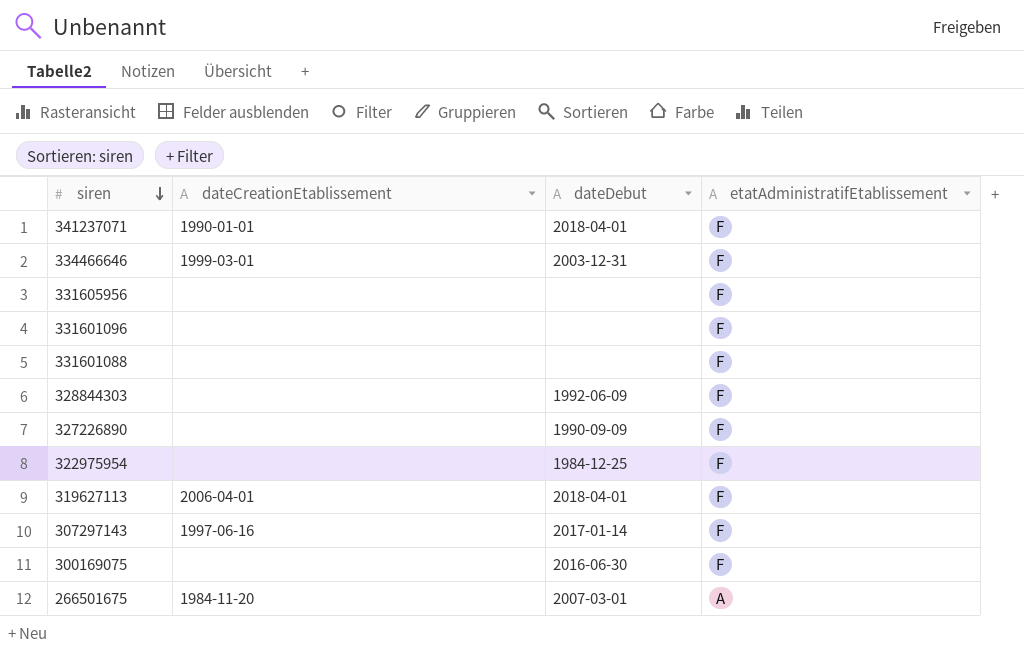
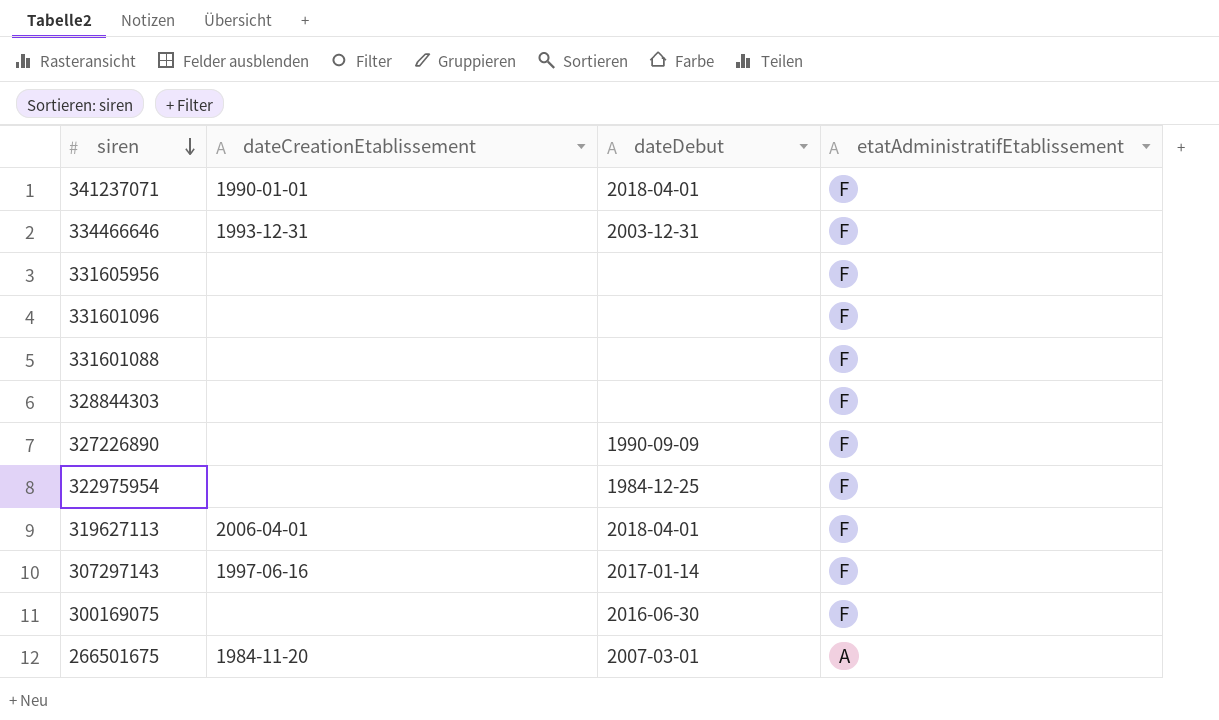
334466646 | dateCreationEtablissement: 1999-03-01 -> 1993-12-31
328844303 | dateDebut: 1992-06-09 -> none

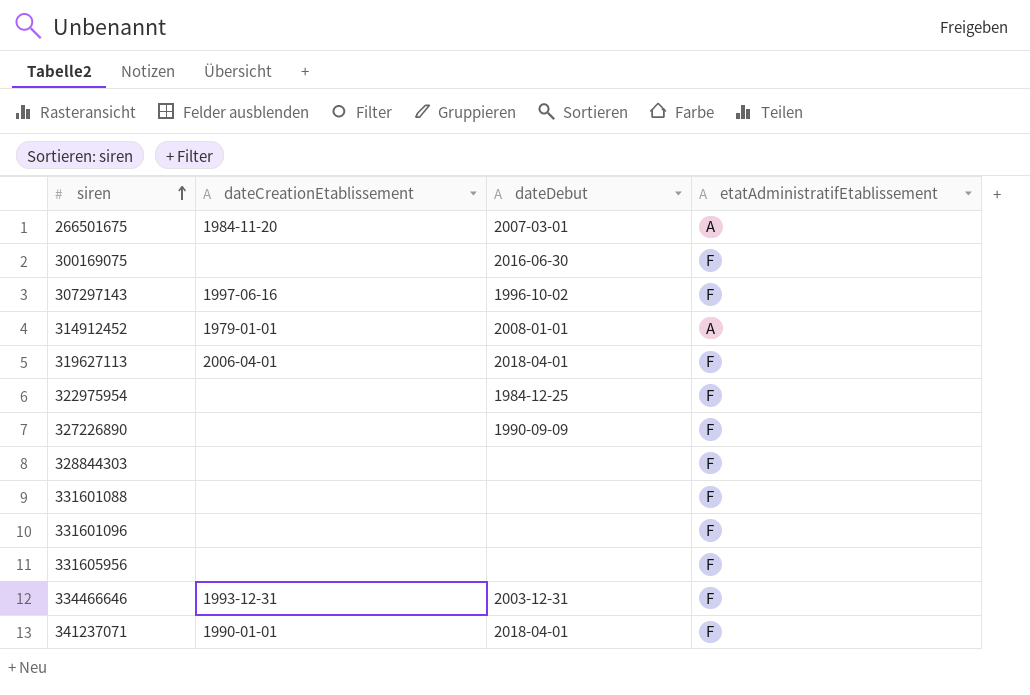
row order: siren descending -> siren ascending
307297143 | dateDebut: 2017-01-14 -> 1996-10-02
row 314912452: none -> 1979-01-01 | 2008-01-01 | A

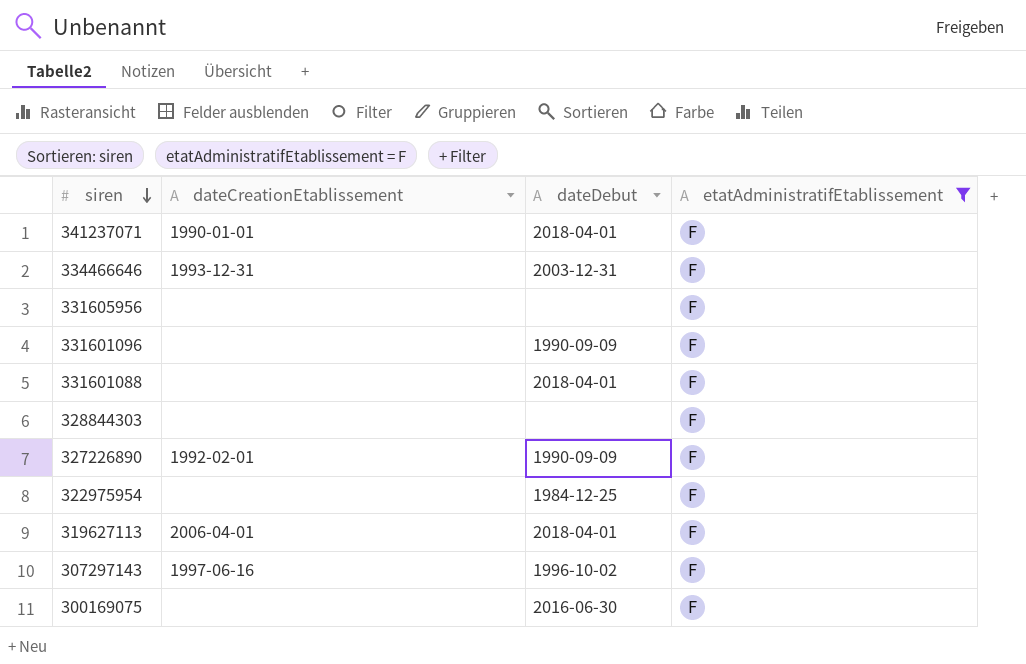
filter: none -> etatAdministratifEtablissement = F
row order: siren ascending -> siren descending
331601096 | dateDebut: none -> 1990-09-09
331601088 | dateDebut: none -> 2018-04-01
327226890 | dateCreationEtablissement: none -> 1992-02-01

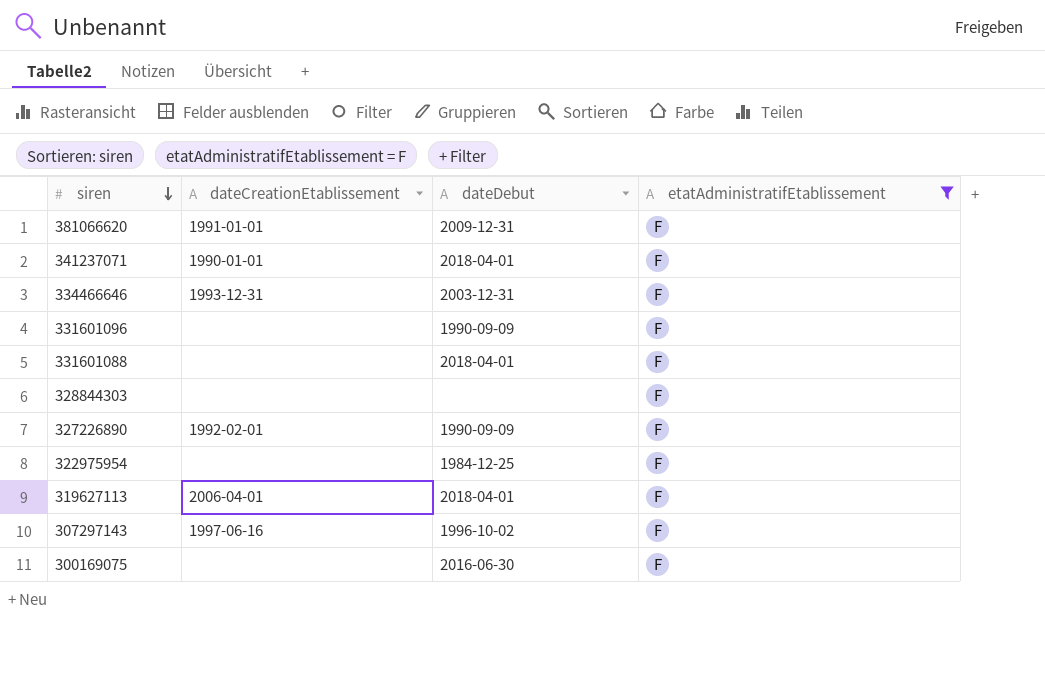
row 331605956: none | none | F -> none
row 381066620: none -> 1991-01-01 | 2009-12-31 | F

